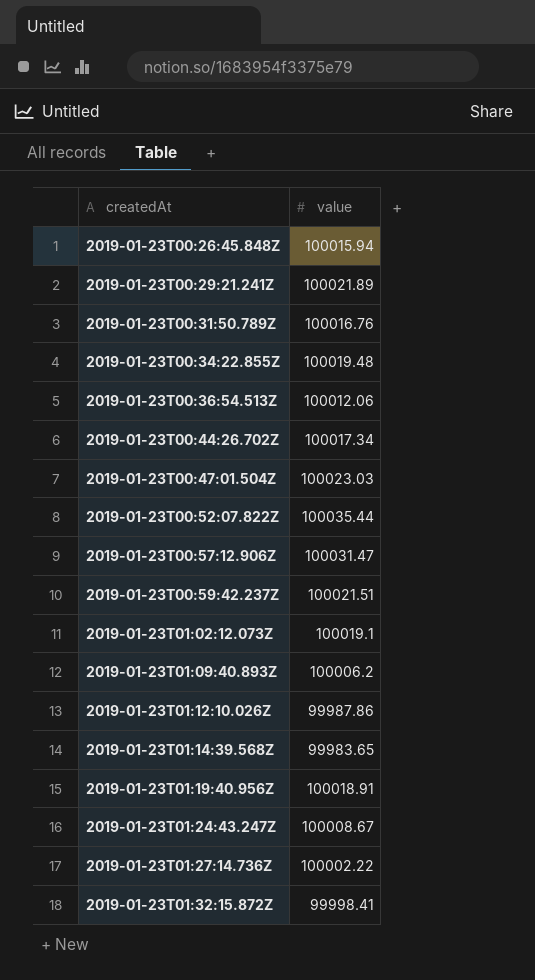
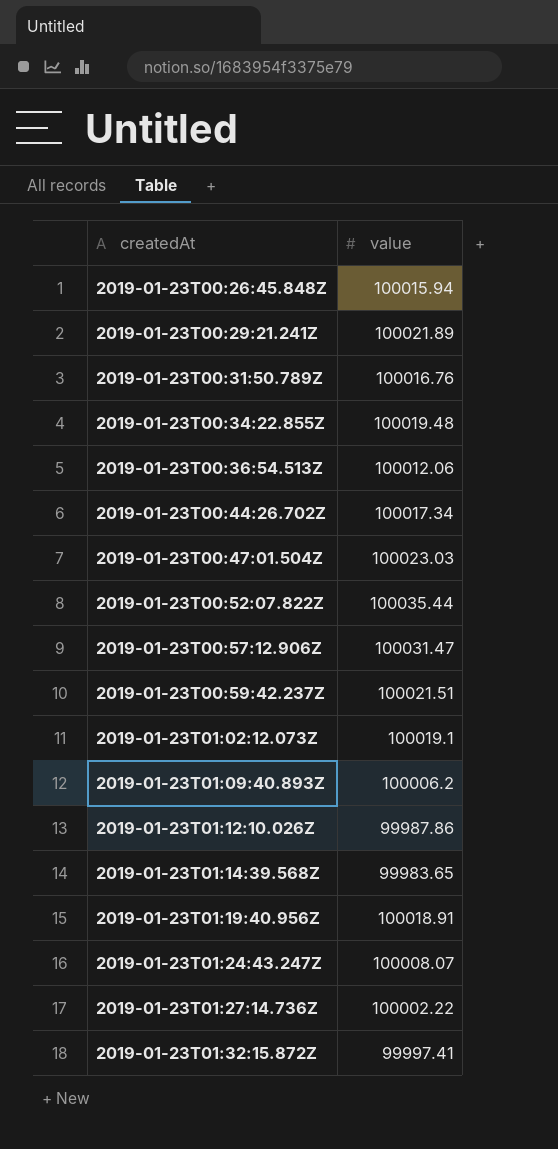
2019-01-23T01:24:43.247Z | value: 100008.67 -> 100008.07
2019-01-23T01:32:15.872Z | value: 99998.41 -> 99997.41

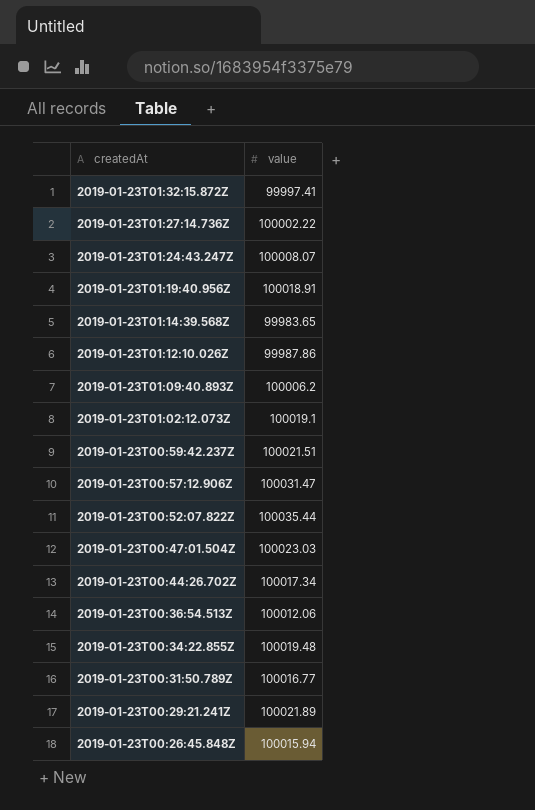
row order: createdAt ascending -> createdAt descending
2019-01-23T00:31:50.789Z | value: 100016.76 -> 100016.77

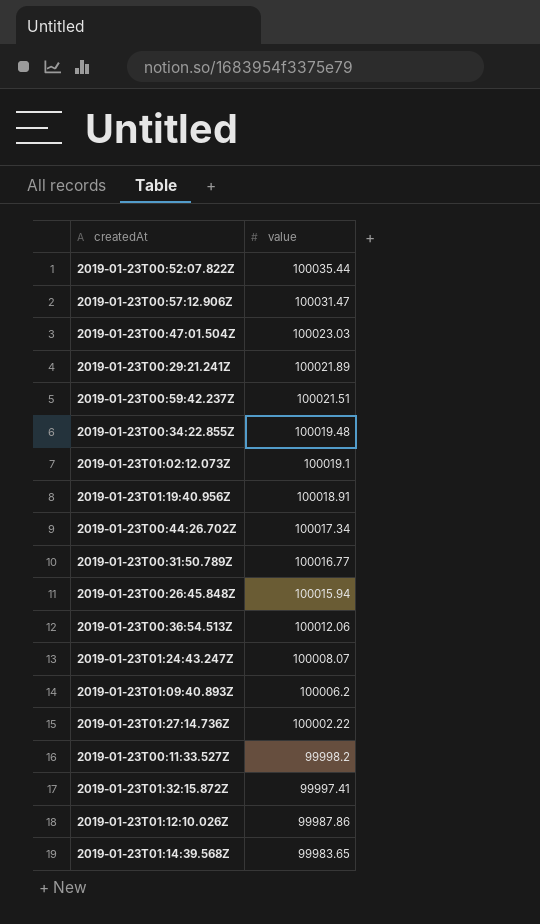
row order: createdAt descending -> value descending
row 2019-01-23T00:11:33.527Z: none -> 99998.2

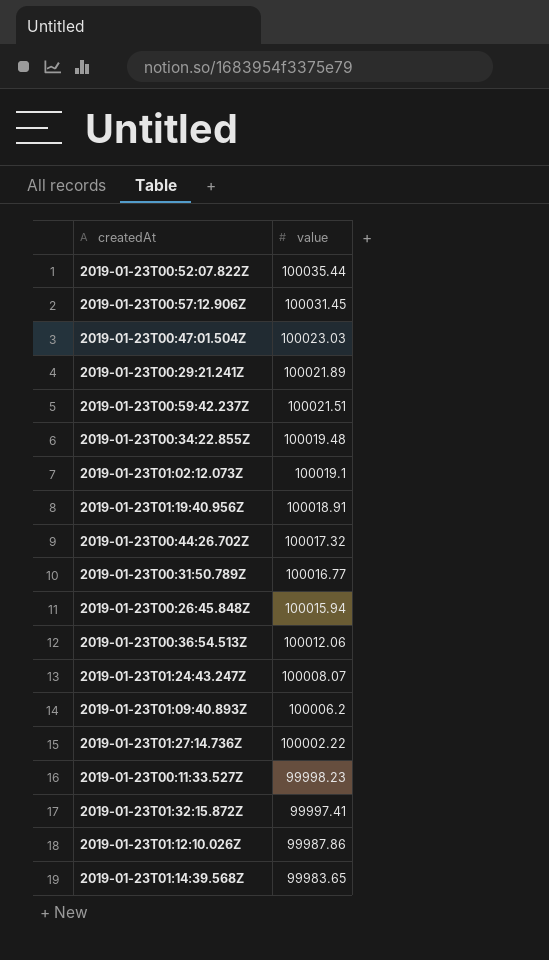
2019-01-23T00:57:12.906Z | value: 100031.47 -> 100031.45
2019-01-23T00:44:26.702Z | value: 100017.34 -> 100017.32
2019-01-23T00:11:33.527Z | value: 99998.2 -> 99998.23

